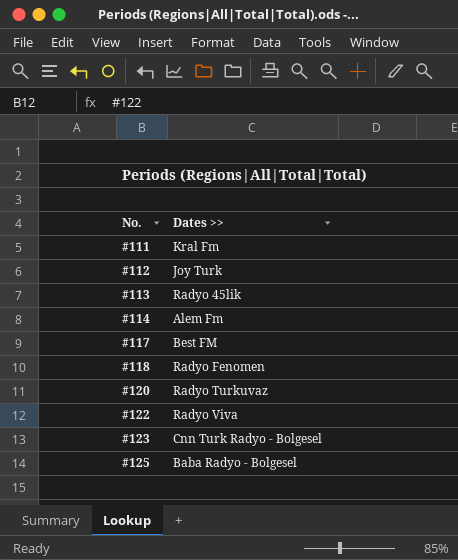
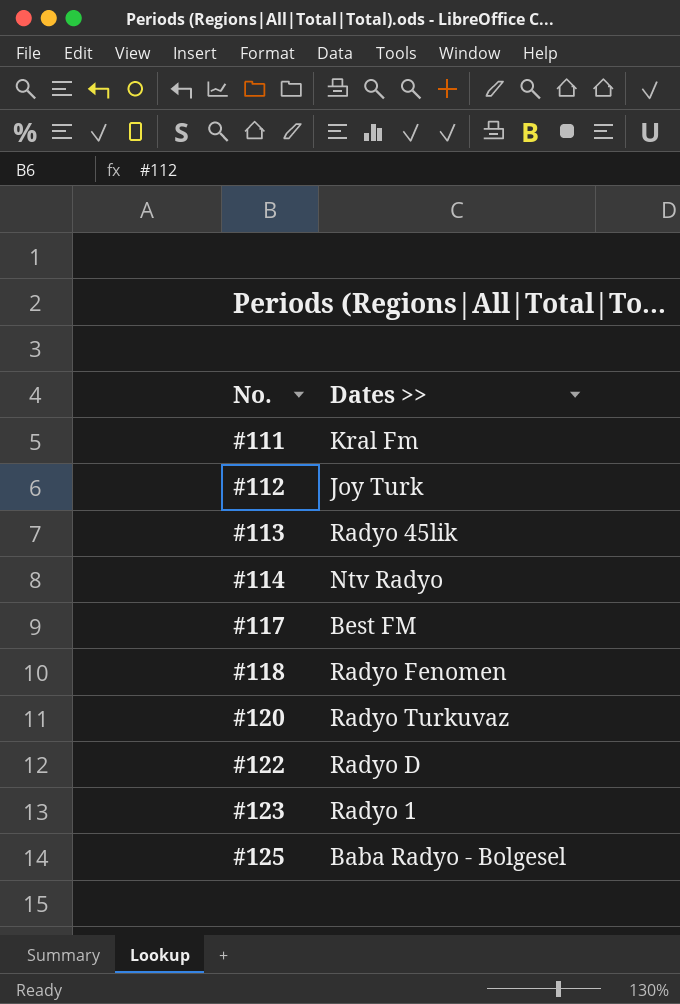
#114 | Dates >>: Alem Fm -> Ntv Radyo
#122 | Dates >>: Radyo Viva -> Radyo D
#123 | Dates >>: Cnn Turk Radyo - Bolgesel -> Radyo 1

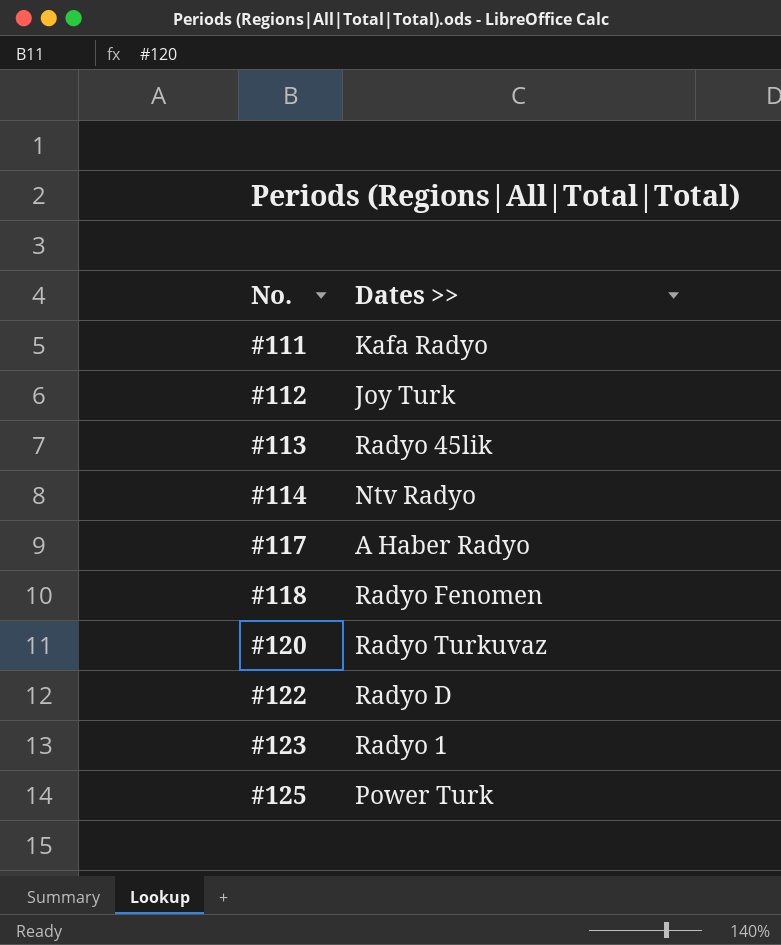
#111 | Dates >>: Kral Fm -> Kafa Radyo
#117 | Dates >>: Best FM -> A Haber Radyo
#125 | Dates >>: Baba Radyo - Bolgesel -> Power Turk

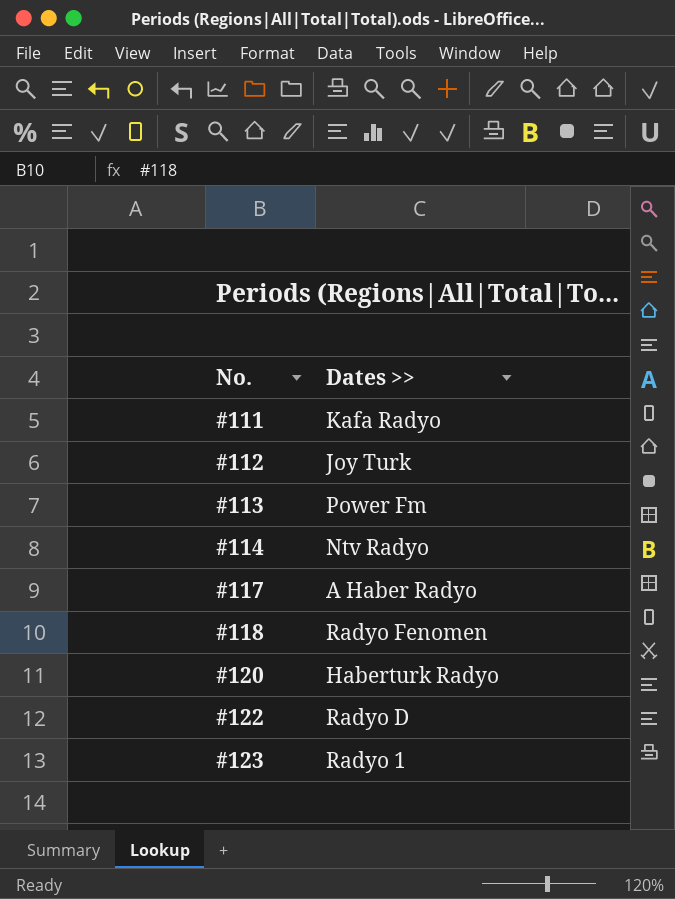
row #125: Power Turk -> none
#113 | Dates >>: Radyo 45lik -> Power Fm
#120 | Dates >>: Radyo Turkuvaz -> Haberturk Radyo

